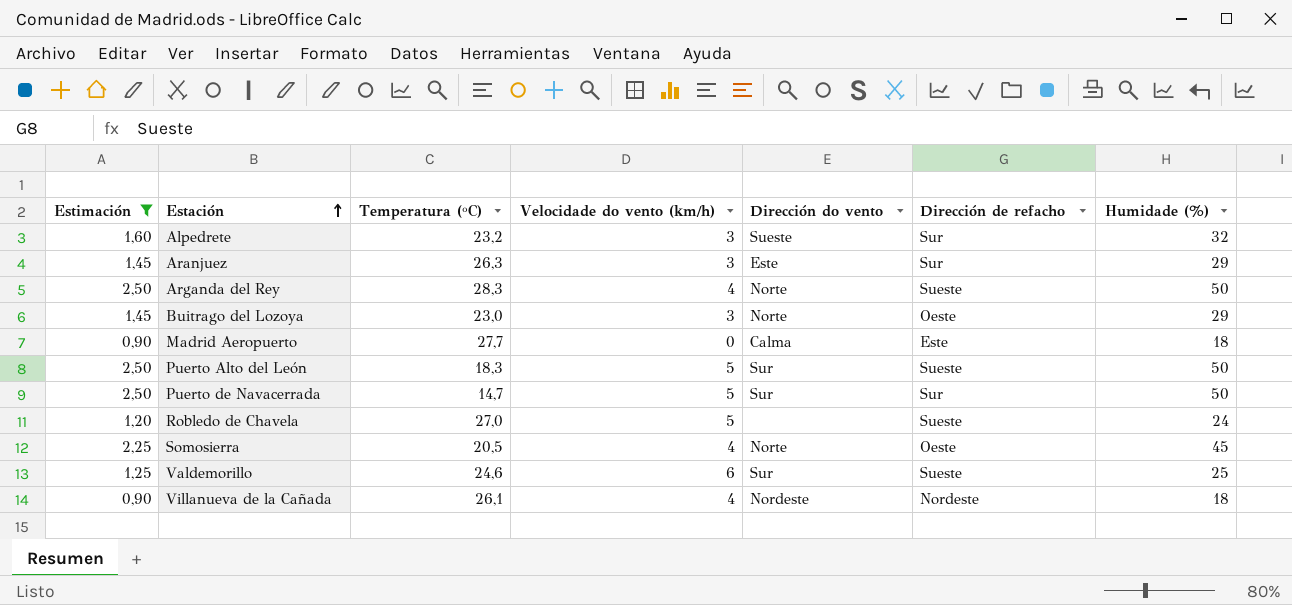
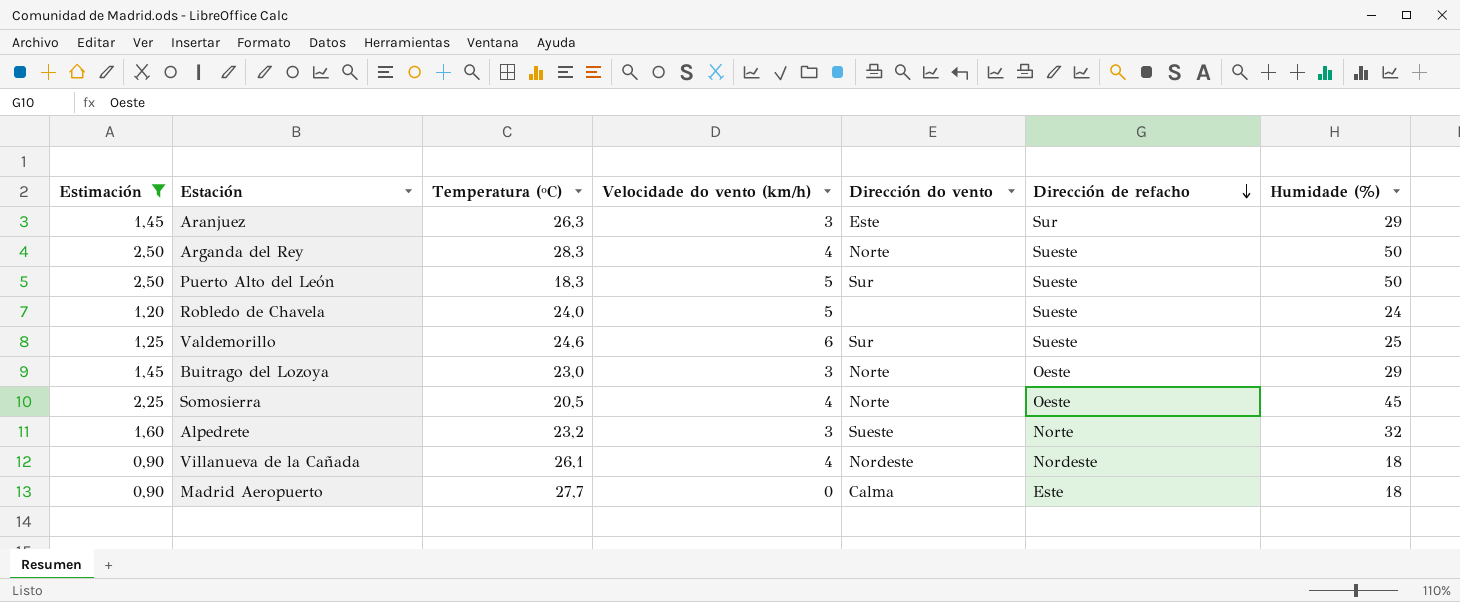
row order: Estación ascending -> Dirección de refacho descending
row Puerto de Navacerrada: 2,50 | 14,7 | 5 | Sur | Sur | 50 -> none
Robledo de Chavela | Temperatura (ºC): 27,0 -> 24,0
Alpedrete | Dirección de refacho: Sur -> Norte

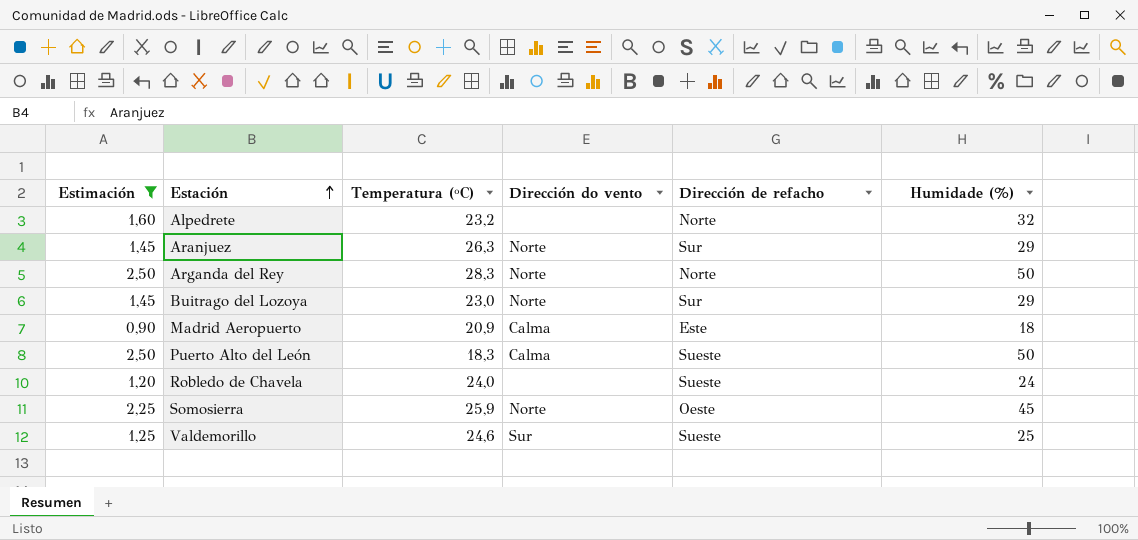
row order: Dirección de refacho descending -> Estación ascending
column Velocidade do vento (km/h) | position: 4 -> none
row Villanueva de la Cañada: 0,90 | 26,1 | 4 | Nordeste | Nordeste | 18 -> none
Alpedrete | Dirección do vento: Sueste -> none
Aranjuez | Dirección do vento: Este -> Norte
Arganda del Rey | Dirección de refacho: Sueste -> Norte
Buitrago del Lozoya | Dirección de refacho: Oeste -> Sur
Madrid Aeropuerto | Temperatura (ºC): 27,7 -> 20,9
Puerto Alto del León | Dirección do vento: Sur -> Calma
Somosierra | Temperatura (ºC): 20,5 -> 25,9

